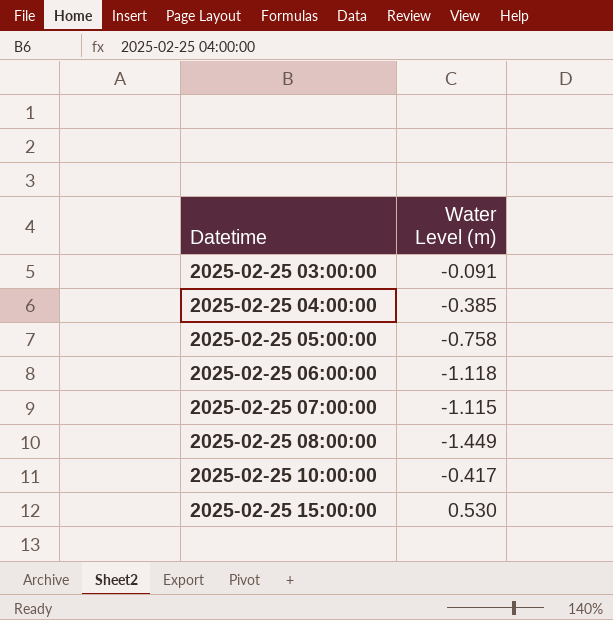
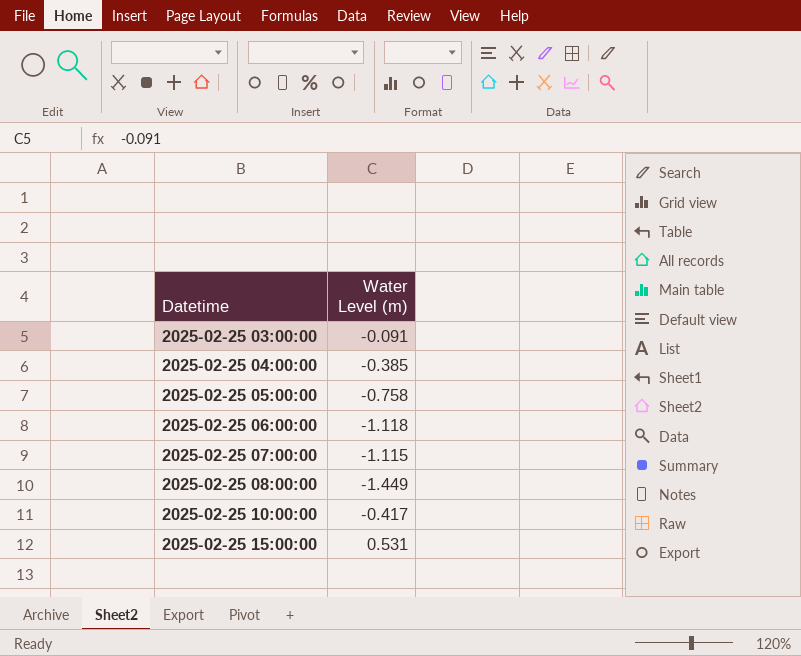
2025-02-25 15:00:00 | Water Level (m): 0.530 -> 0.531

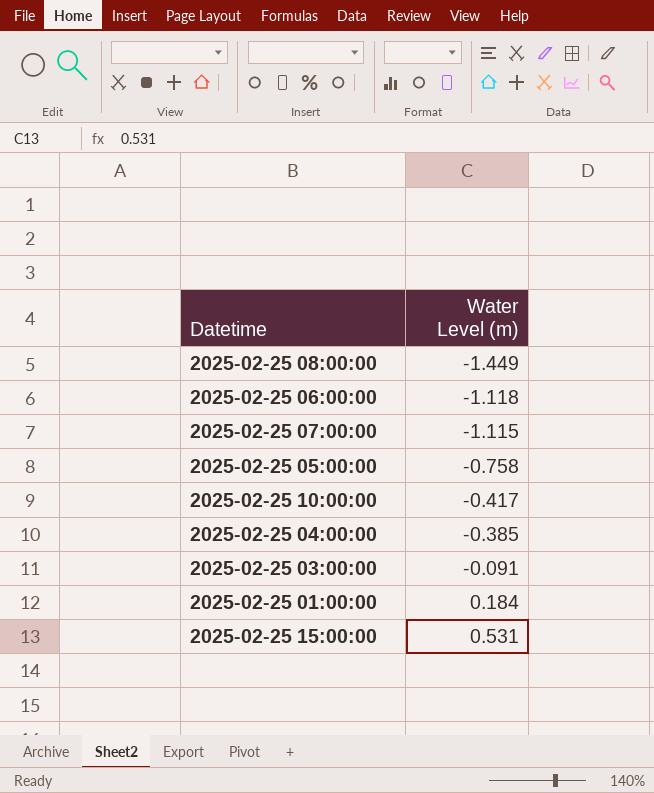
row order: Datetime ascending -> Water Level (m) ascending
row 2025-02-25 01:00:00: none -> 0.184

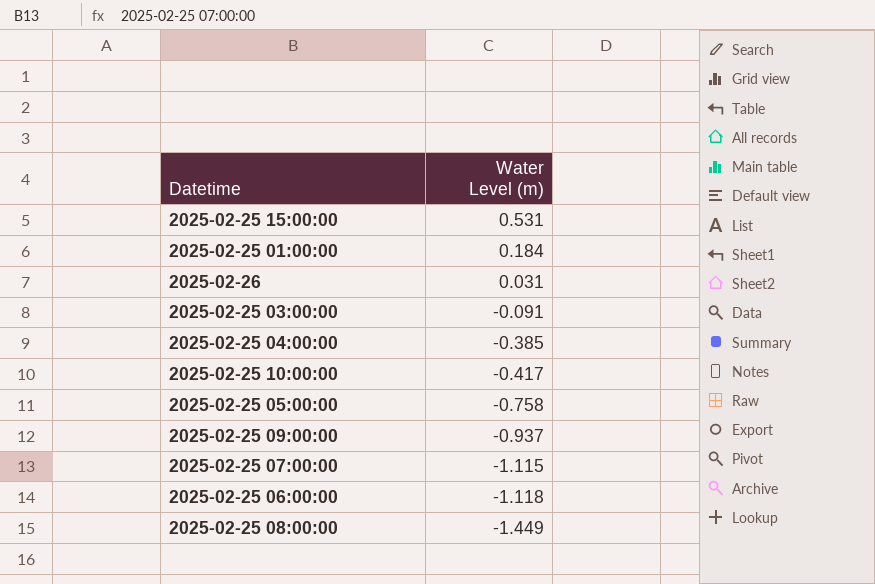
row order: Water Level (m) ascending -> Water Level (m) descending
row 2025-02-26: none -> 0.031
row 2025-02-25 09:00:00: none -> -0.937

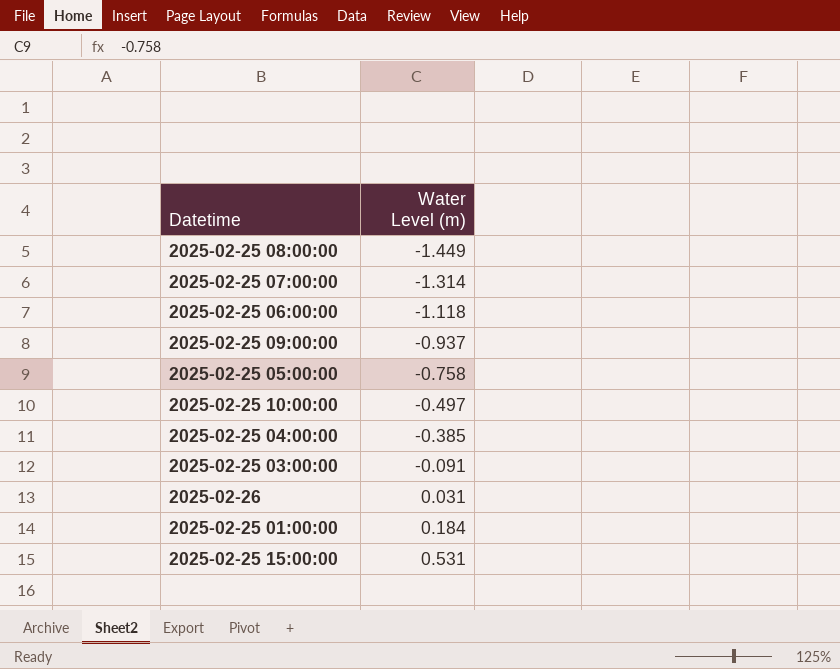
row order: Water Level (m) descending -> Water Level (m) ascending
2025-02-25 07:00:00 | Water Level (m): -1.115 -> -1.314
2025-02-25 10:00:00 | Water Level (m): -0.417 -> -0.497

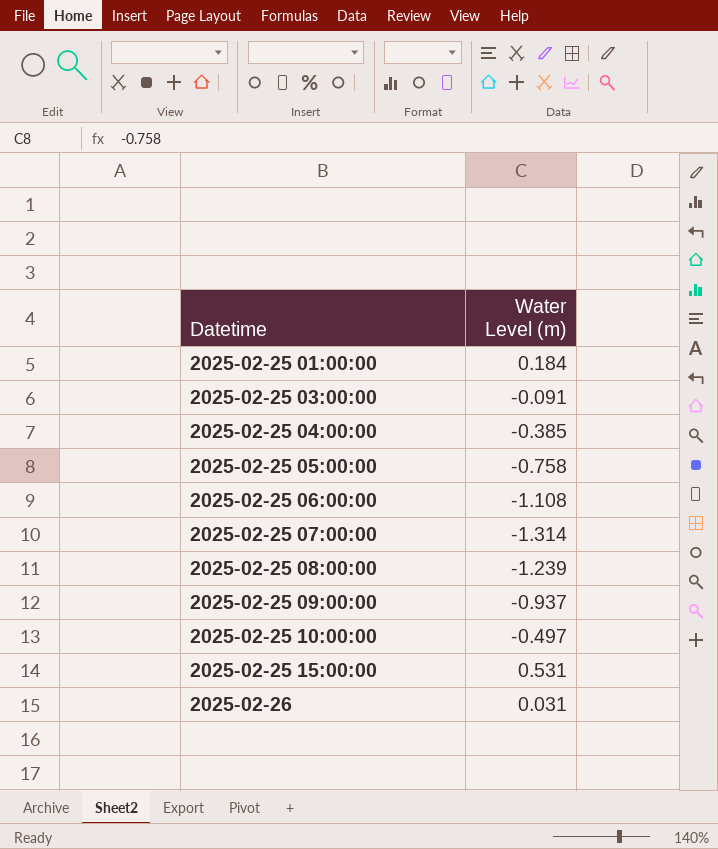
row order: Water Level (m) ascending -> Datetime ascending
2025-02-25 06:00:00 | Water Level (m): -1.118 -> -1.108
2025-02-25 08:00:00 | Water Level (m): -1.449 -> -1.239

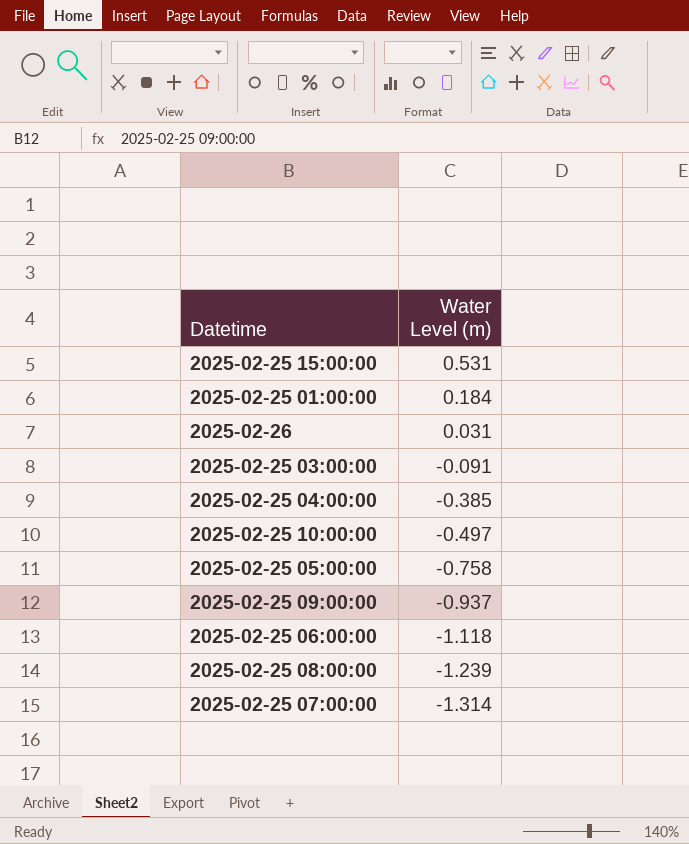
row order: Datetime ascending -> Water Level (m) descending
2025-02-25 06:00:00 | Water Level (m): -1.108 -> -1.118

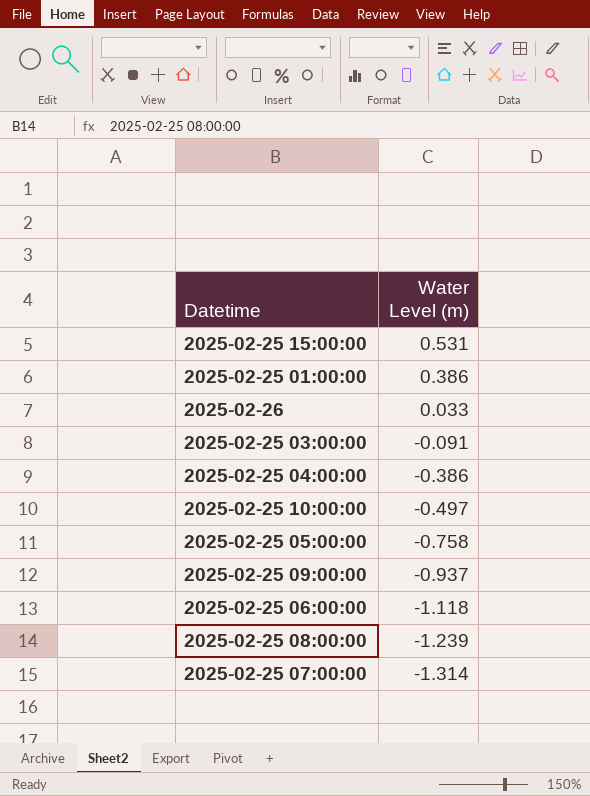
2025-02-25 01:00:00 | Water Level (m): 0.184 -> 0.386
2025-02-26 | Water Level (m): 0.031 -> 0.033
2025-02-25 04:00:00 | Water Level (m): -0.385 -> -0.386

